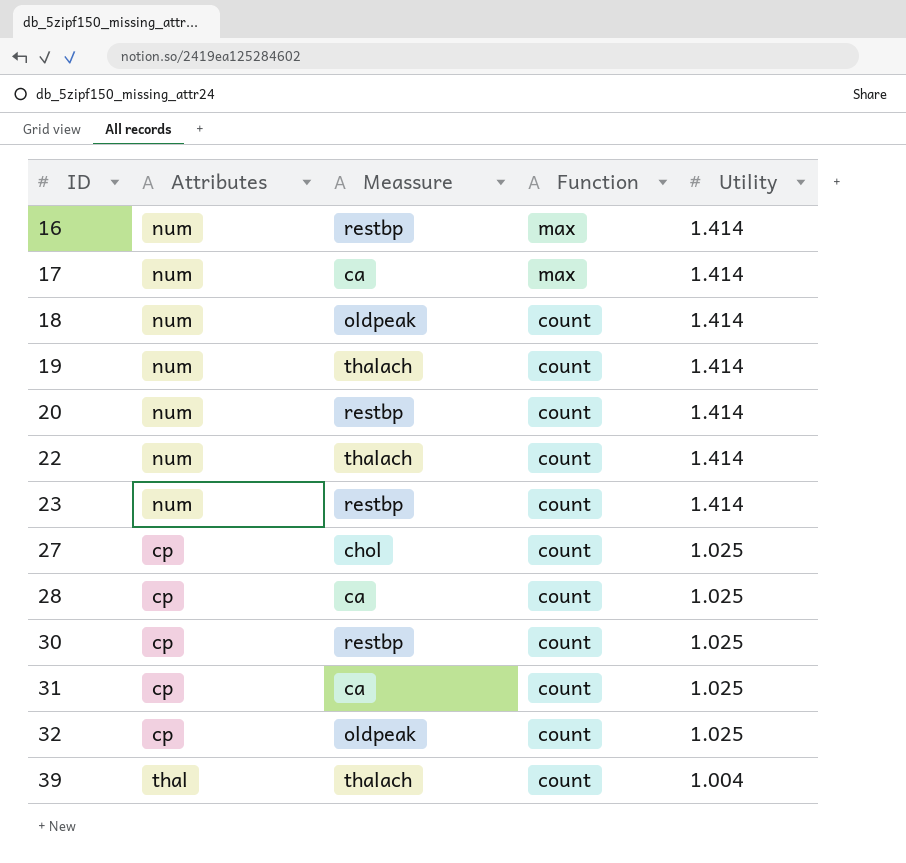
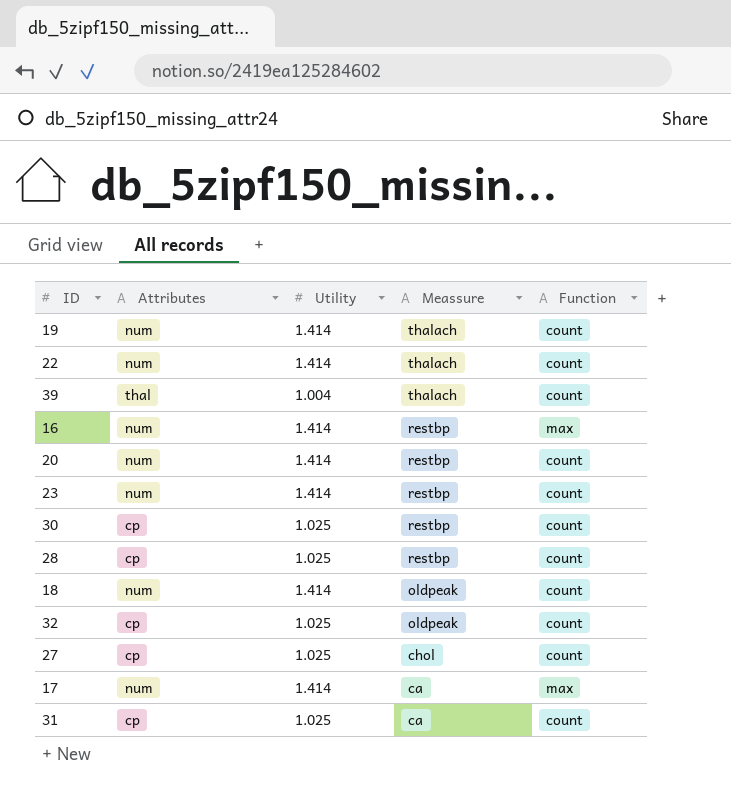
row order: ID ascending -> Meassure descending
column Utility | position: 5 -> 3
28 | Meassure: ca -> restbp

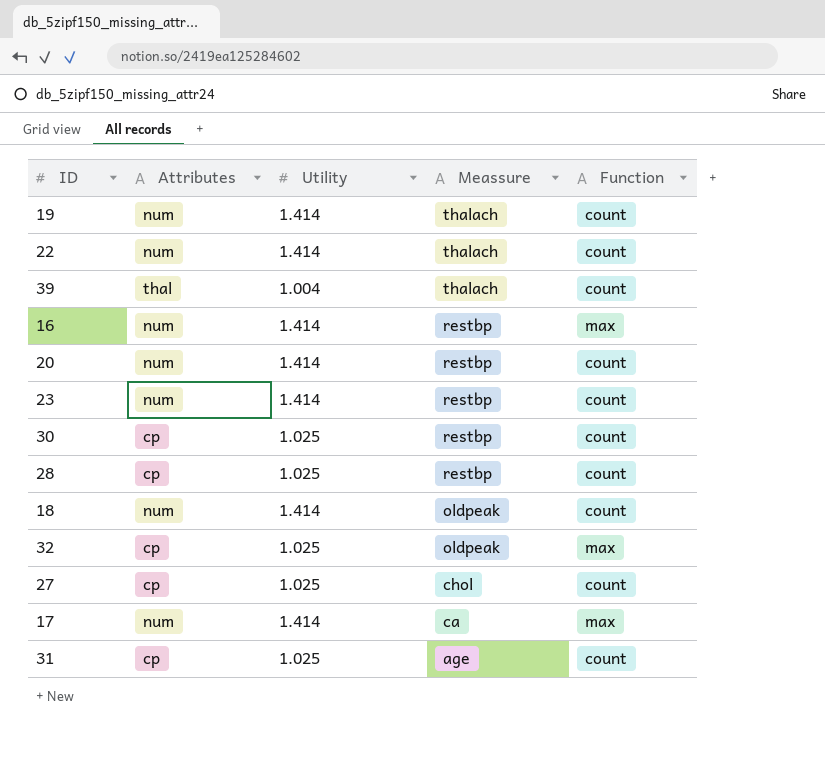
32 | Function: count -> max
31 | Meassure: ca -> age

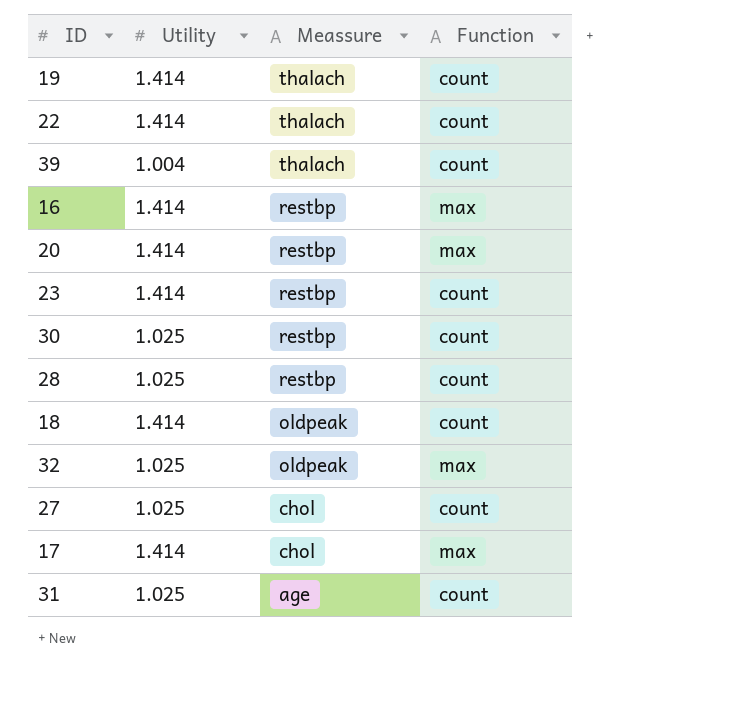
column Attributes | position: 2 -> none
20 | Function: count -> max
17 | Meassure: ca -> chol

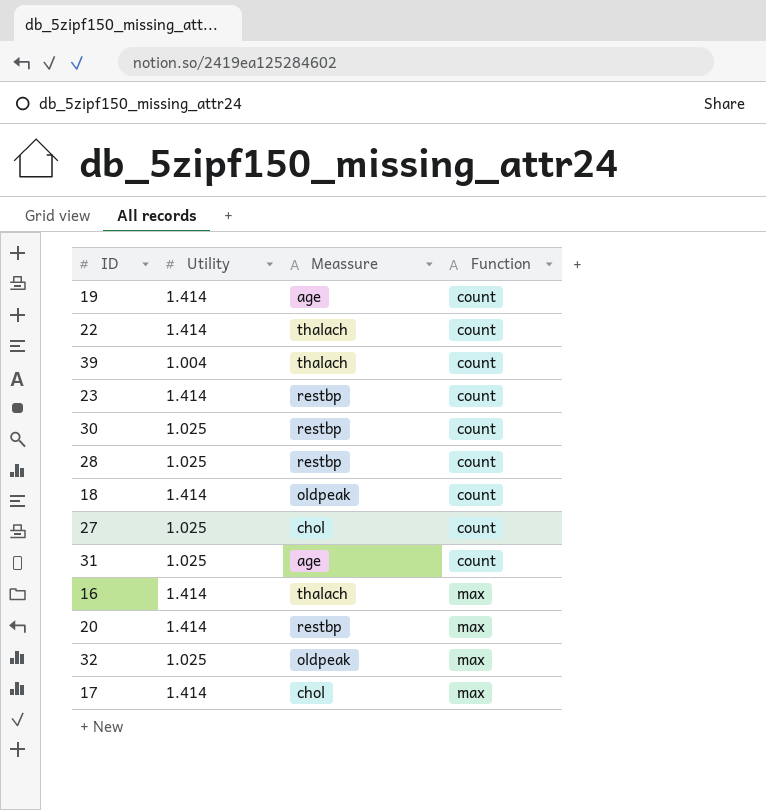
row order: Meassure descending -> Function ascending
19 | Meassure: thalach -> age
16 | Meassure: restbp -> thalach

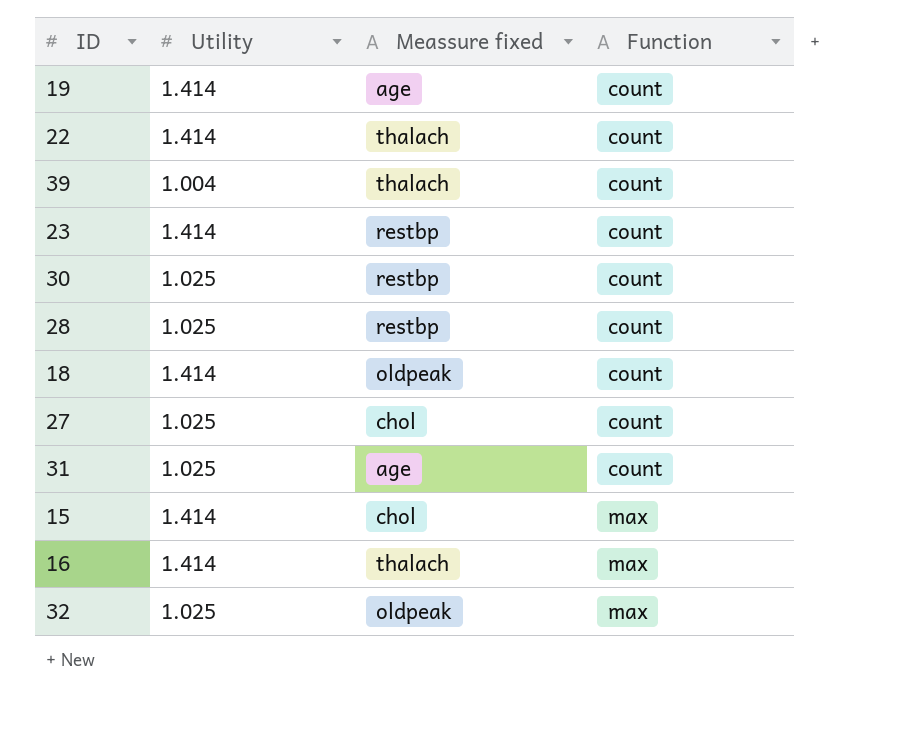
column name: Meassure -> Meassure fixed
row 20: 1.414 | restbp | max -> none
row 17: 1.414 | chol | max -> none
row 15: none -> 1.414 | chol | max

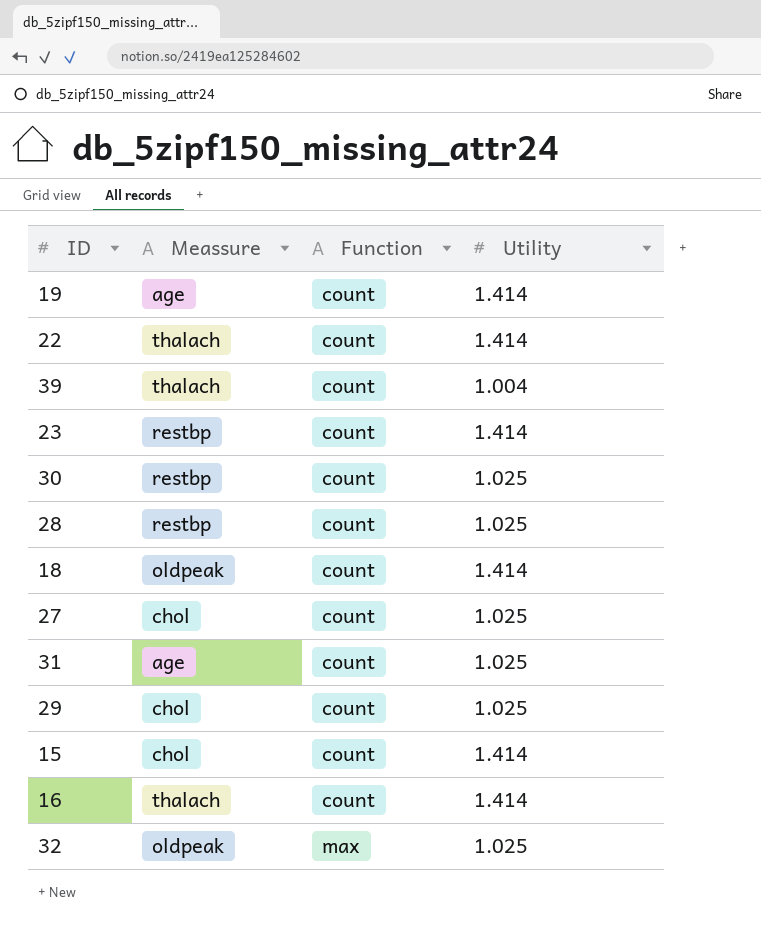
column name: Meassure fixed -> Meassure
column Utility | position: 2 -> 4
row 29: none -> chol | count | 1.025
15 | Function: max -> count
16 | Function: max -> count

